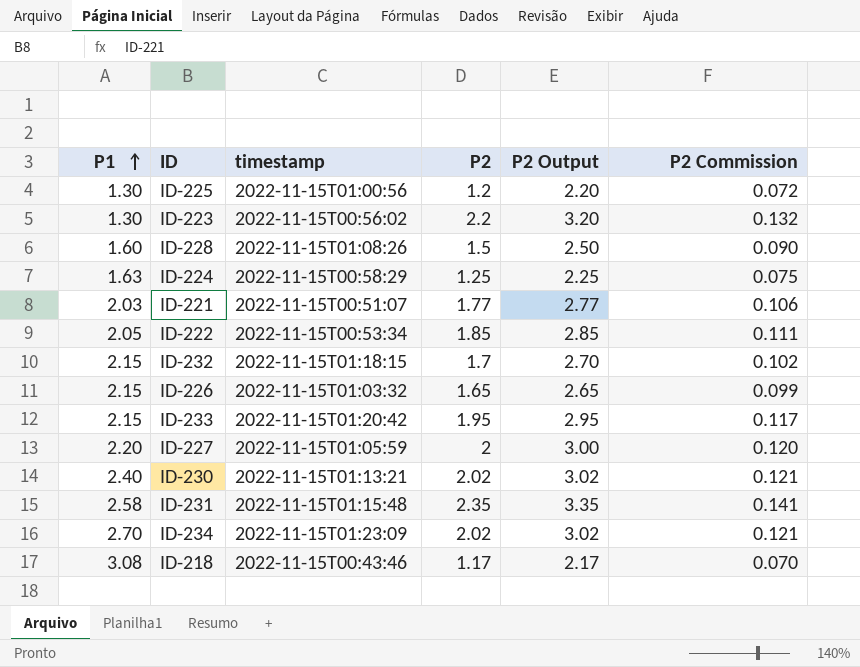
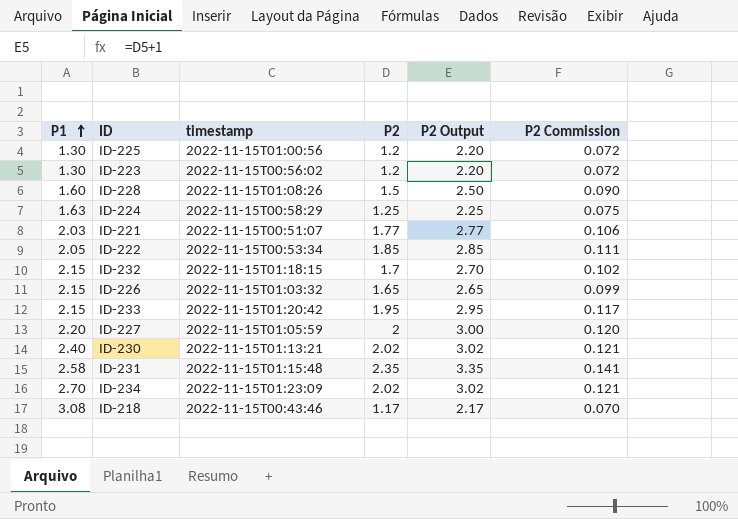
ID-223 | P2: 2.2 -> 1.2
ID-223 | P2 Output: 3.20 -> 2.20
ID-223 | P2 Commission: 0.132 -> 0.072

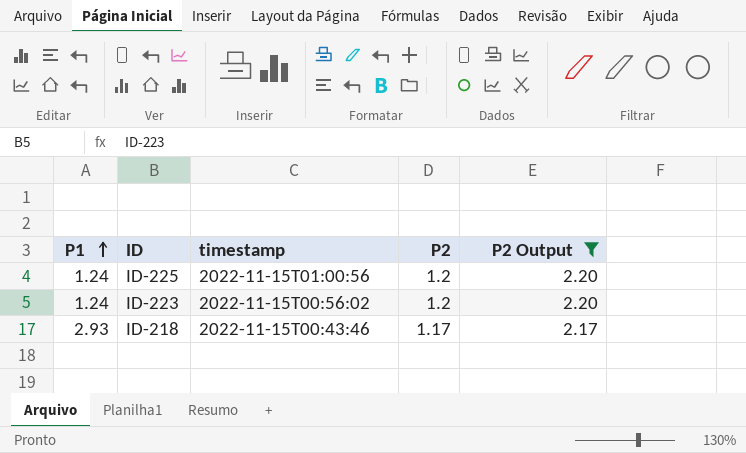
filter: none -> P2 Output <= 2.20
column P2 Commission | formula: [P2] * 0.06 -> none
ID-225 | P1: 1.30 -> 1.24
ID-223 | P1: 1.30 -> 1.24
ID-218 | P1: 3.08 -> 2.93

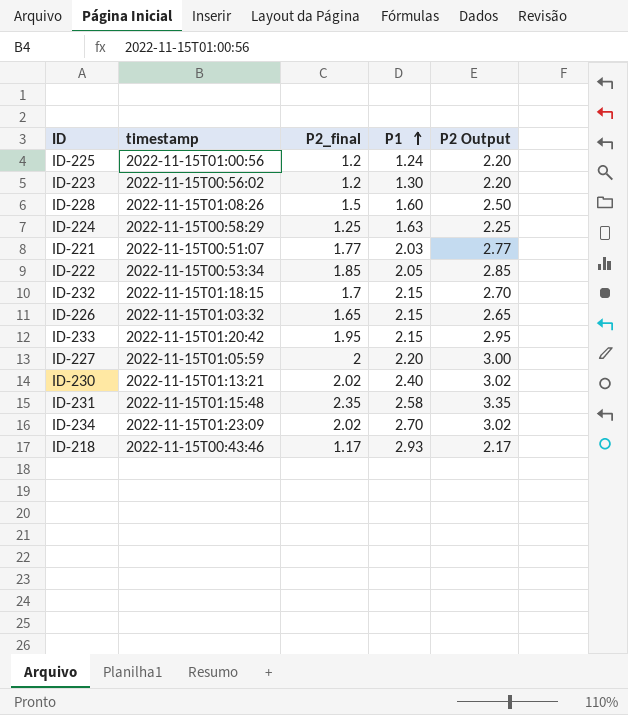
filter: P2 Output <= 2.20 -> none
column name: P2 -> P2_final
column P1 | position: 1 -> 4
ID-223 | P1: 1.24 -> 1.30

